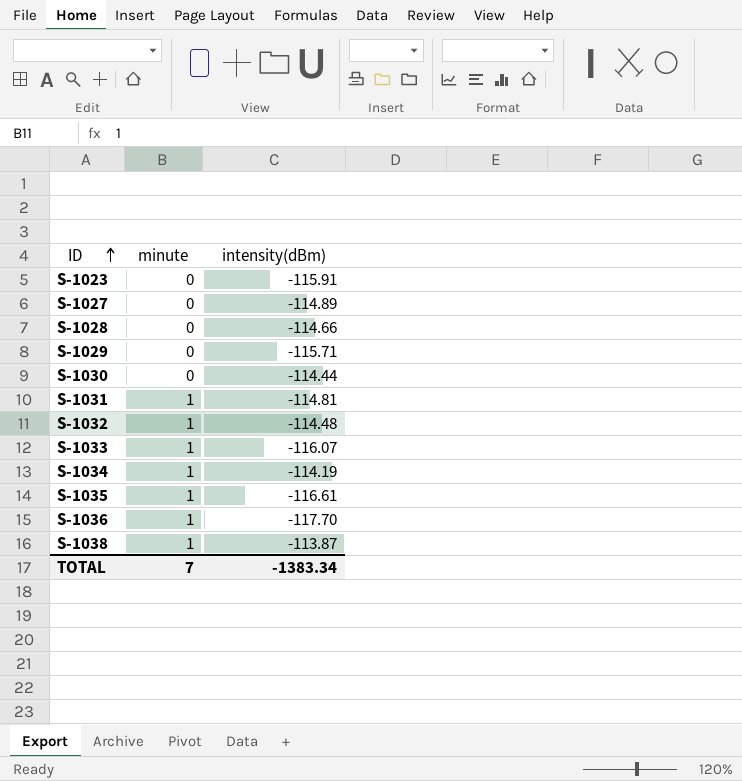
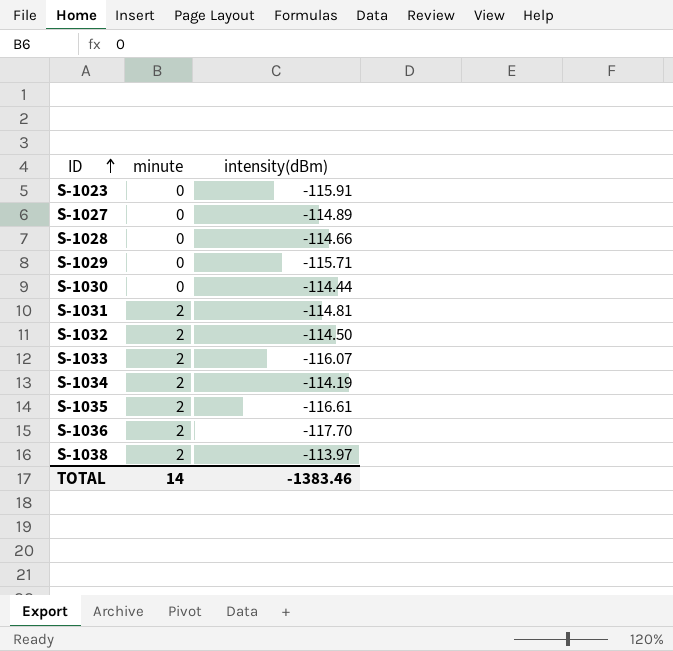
S-1031 | minute: 1 -> 2
S-1032 | minute: 1 -> 2
S-1032 | intensity(dBm): -114.48 -> -114.50
S-1033 | minute: 1 -> 2
S-1034 | minute: 1 -> 2
S-1035 | minute: 1 -> 2
S-1036 | minute: 1 -> 2
S-1038 | minute: 1 -> 2
S-1038 | intensity(dBm): -113.87 -> -113.97
TOTAL | minute: 7 -> 14
TOTAL | intensity(dBm): -1383.34 -> -1383.46

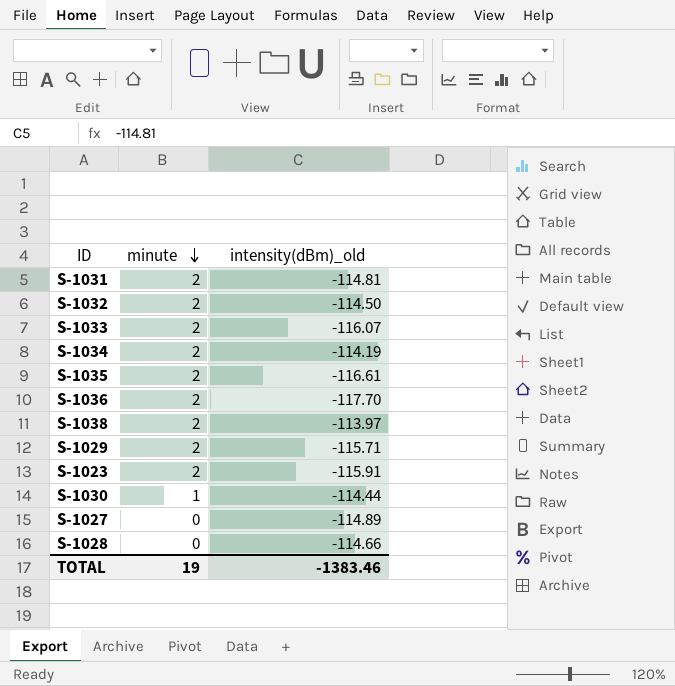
row order: ID ascending -> minute descending
column name: intensity(dBm) -> intensity(dBm)_old
S-1029 | minute: 0 -> 2
S-1023 | minute: 0 -> 2
S-1030 | minute: 0 -> 1
TOTAL | minute: 14 -> 19

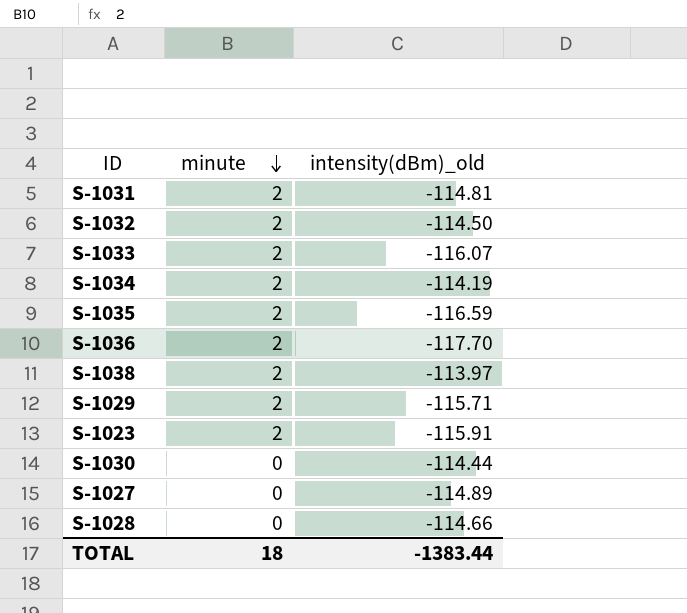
S-1035 | intensity(dBm)_old: -116.61 -> -116.59
S-1030 | minute: 1 -> 0
TOTAL | minute: 19 -> 18
TOTAL | intensity(dBm)_old: -1383.46 -> -1383.44

